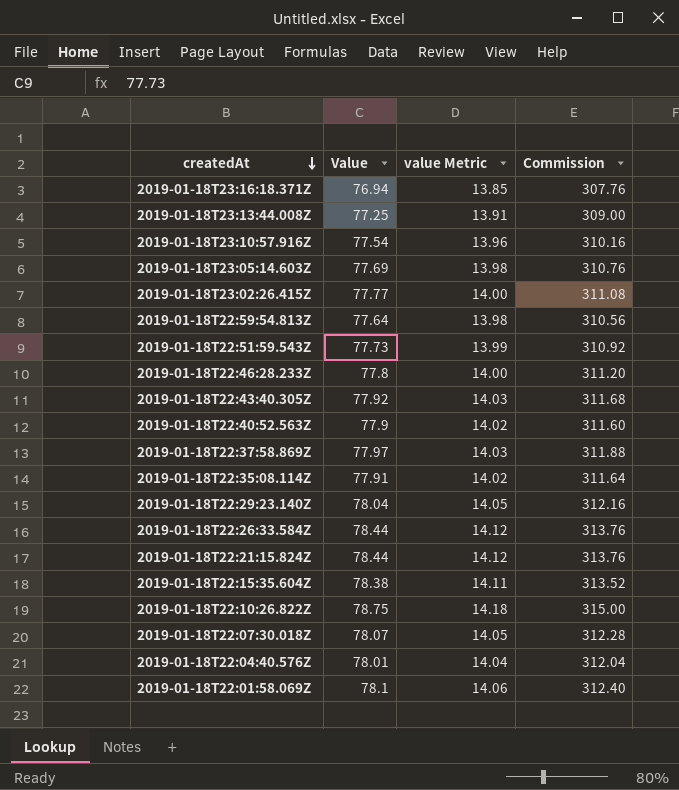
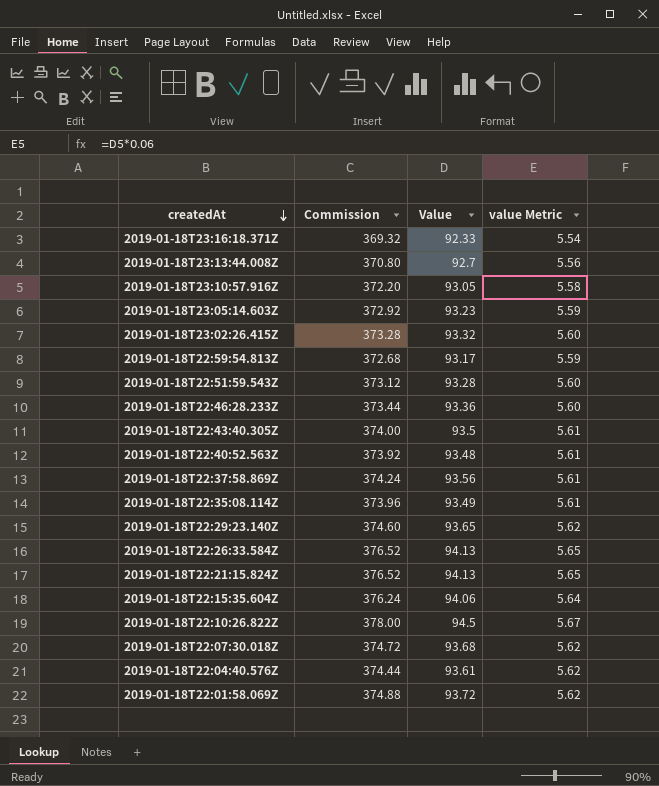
column Commission | position: 4 -> 2
column value Metric | formula: [Value] * 0.18 -> [Value] * 0.06
2019-01-18T23:16:18.371Z | Commission: 307.76 -> 369.32
2019-01-18T23:16:18.371Z | Value: 76.94 -> 92.33
2019-01-18T23:13:44.008Z | Commission: 309.00 -> 370.80
2019-01-18T23:13:44.008Z | Value: 77.25 -> 92.7
2019-01-18T23:10:57.916Z | Commission: 310.16 -> 372.20
2019-01-18T23:10:57.916Z | Value: 77.54 -> 93.05
2019-01-18T23:05:14.603Z | Commission: 310.76 -> 372.92
2019-01-18T23:05:14.603Z | Value: 77.69 -> 93.23
2019-01-18T23:02:26.415Z | Commission: 311.08 -> 373.28
2019-01-18T23:02:26.415Z | Value: 77.77 -> 93.32
2019-01-18T22:59:54.813Z | Commission: 310.56 -> 372.68
2019-01-18T22:59:54.813Z | Value: 77.64 -> 93.17
2019-01-18T22:51:59.543Z | Commission: 310.92 -> 373.12
2019-01-18T22:51:59.543Z | Value: 77.73 -> 93.28
2019-01-18T22:46:28.233Z | Commission: 311.20 -> 373.44
2019-01-18T22:46:28.233Z | Value: 77.8 -> 93.36
2019-01-18T22:43:40.305Z | Commission: 311.68 -> 374.00
2019-01-18T22:43:40.305Z | Value: 77.92 -> 93.5
2019-01-18T22:40:52.563Z | Commission: 311.60 -> 373.92
2019-01-18T22:40:52.563Z | Value: 77.9 -> 93.48
2019-01-18T22:37:58.869Z | Commission: 311.88 -> 374.24
2019-01-18T22:37:58.869Z | Value: 77.97 -> 93.56
2019-01-18T22:35:08.114Z | Commission: 311.64 -> 373.96
2019-01-18T22:35:08.114Z | Value: 77.91 -> 93.49
2019-01-18T22:29:23.140Z | Commission: 312.16 -> 374.60
2019-01-18T22:29:23.140Z | Value: 78.04 -> 93.65
2019-01-18T22:26:33.584Z | Commission: 313.76 -> 376.52
2019-01-18T22:26:33.584Z | Value: 78.44 -> 94.13
2019-01-18T22:21:15.824Z | Commission: 313.76 -> 376.52
2019-01-18T22:21:15.824Z | Value: 78.44 -> 94.13
2019-01-18T22:15:35.604Z | Commission: 313.52 -> 376.24
2019-01-18T22:15:35.604Z | Value: 78.38 -> 94.06
2019-01-18T22:10:26.822Z | Commission: 315.00 -> 378.00
2019-01-18T22:10:26.822Z | Value: 78.75 -> 94.5
2019-01-18T22:07:30.018Z | Commission: 312.28 -> 374.72
2019-01-18T22:07:30.018Z | Value: 78.07 -> 93.68
2019-01-18T22:04:40.576Z | Commission: 312.04 -> 374.44
2019-01-18T22:04:40.576Z | Value: 78.01 -> 93.61
2019-01-18T22:01:58.069Z | Commission: 312.40 -> 374.88
2019-01-18T22:01:58.069Z | Value: 78.1 -> 93.72

